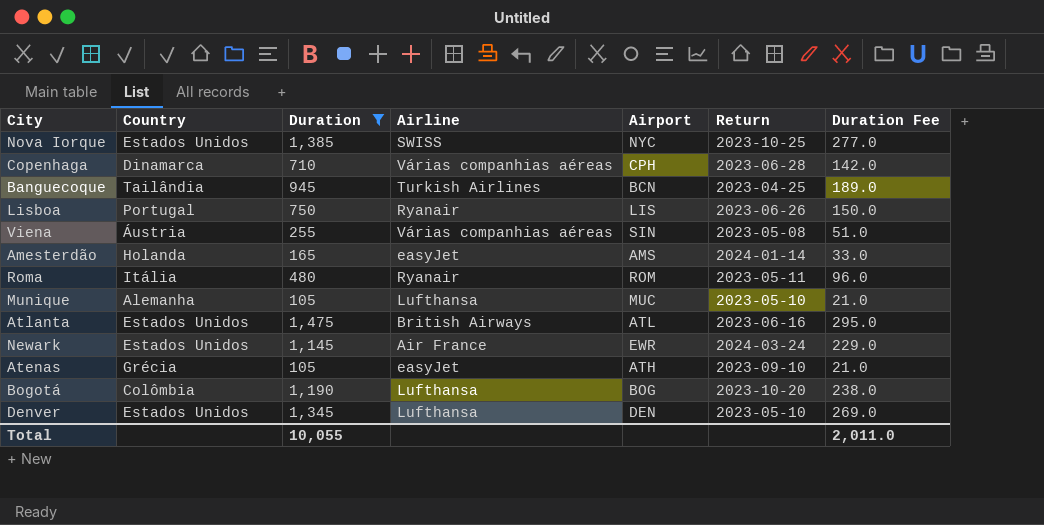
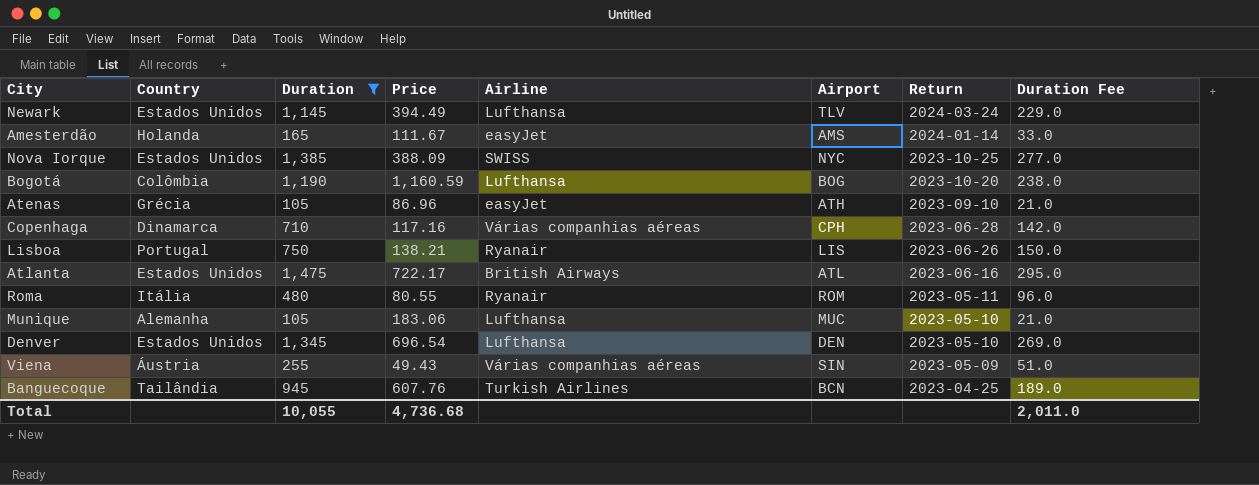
row order: none -> Return descending
column Price | position: none -> 4
Newark | Airline: Air France -> Lufthansa
Newark | Airport: EWR -> TLV
Viena | Return: 2023-05-08 -> 2023-05-09

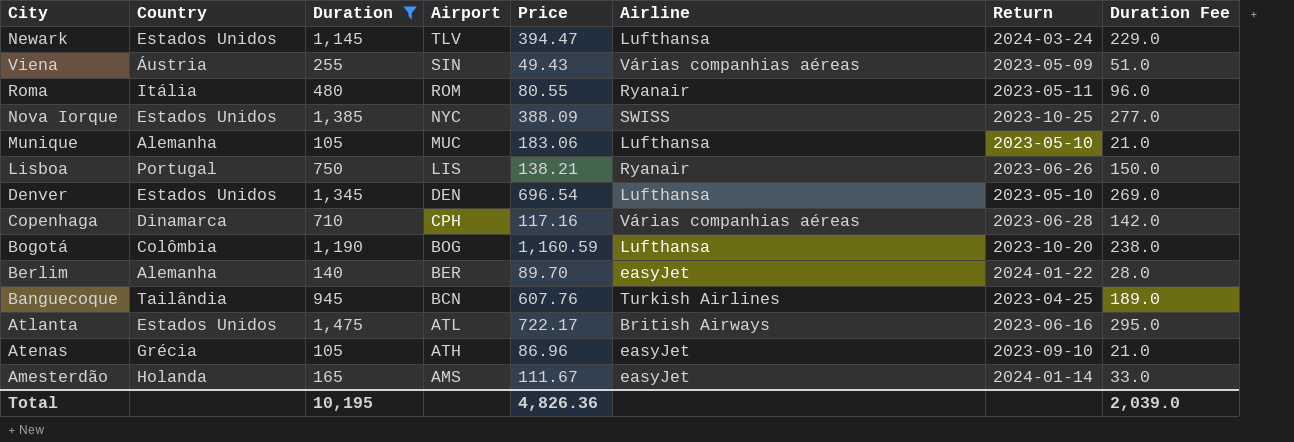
row order: Return descending -> Airport descending
column Airport | position: 6 -> 4
Newark | Price: 394.49 -> 394.47
row Berlim: none -> Alemanha | 140 | BER | 89.70 | easyJet | 2024-01-22 | 28.0
Total | Duration: 10,055 -> 10,195
Total | Price: 4,736.68 -> 4,826.36
Total | Duration Fee: 2,011.0 -> 2,039.0

